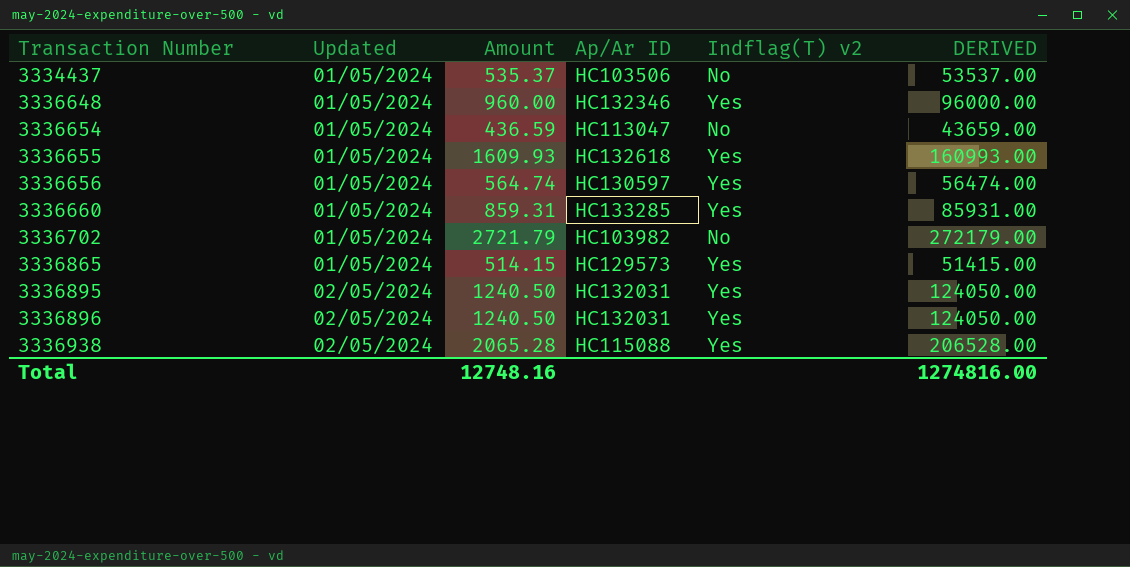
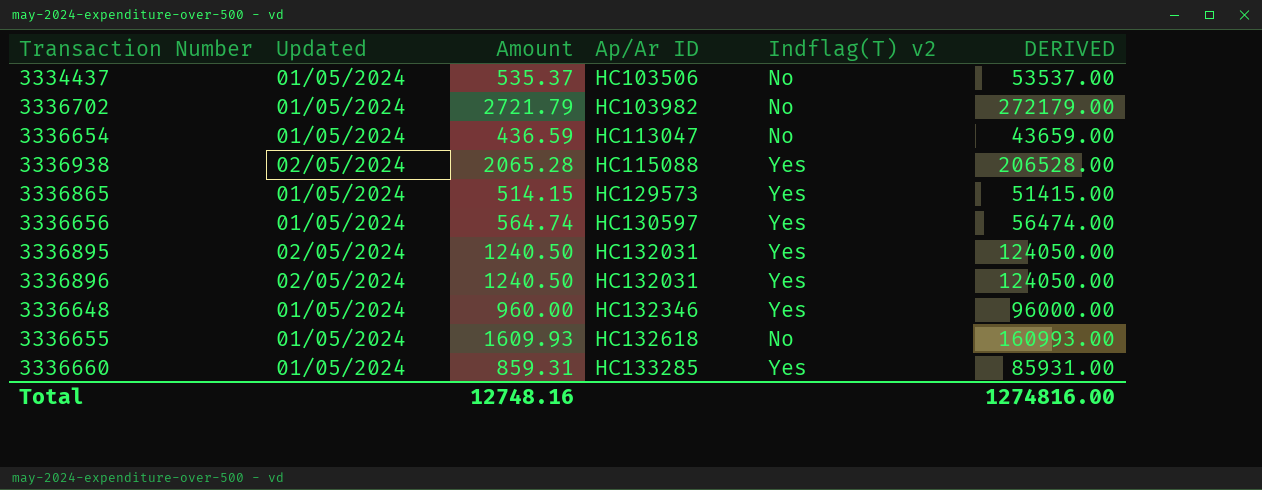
row order: Transaction Number ascending -> Ap/Ar ID ascending
3336655 | Indflag(T) v2: Yes -> No

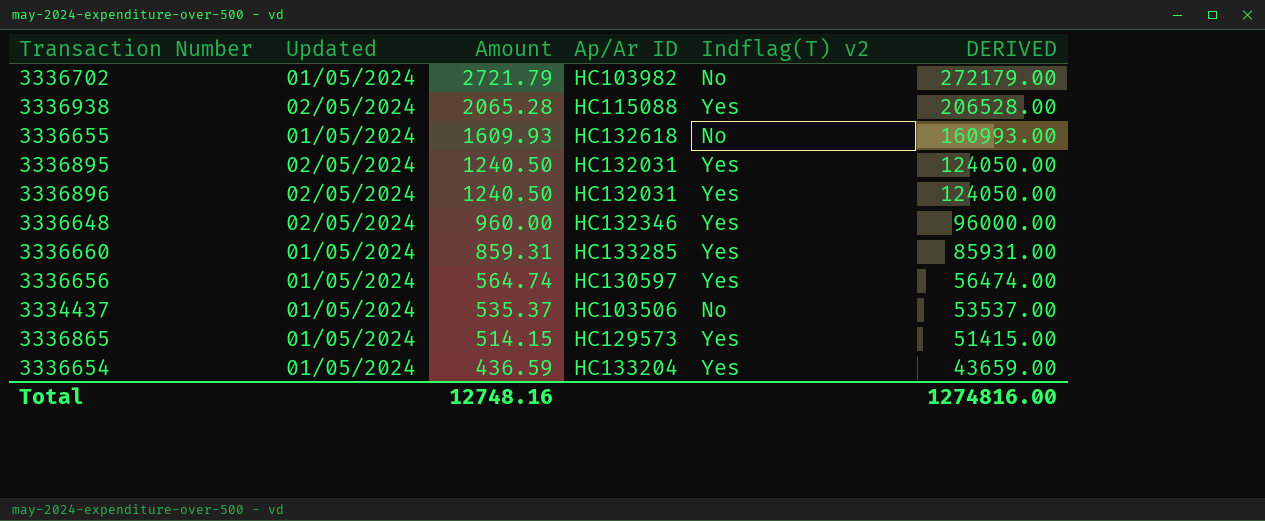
row order: Ap/Ar ID ascending -> Amount descending
3336648 | Updated: 01/05/2024 -> 02/05/2024
3336654 | Ap/Ar ID: HC113047 -> HC133204
3336654 | Indflag(T) v2: No -> Yes

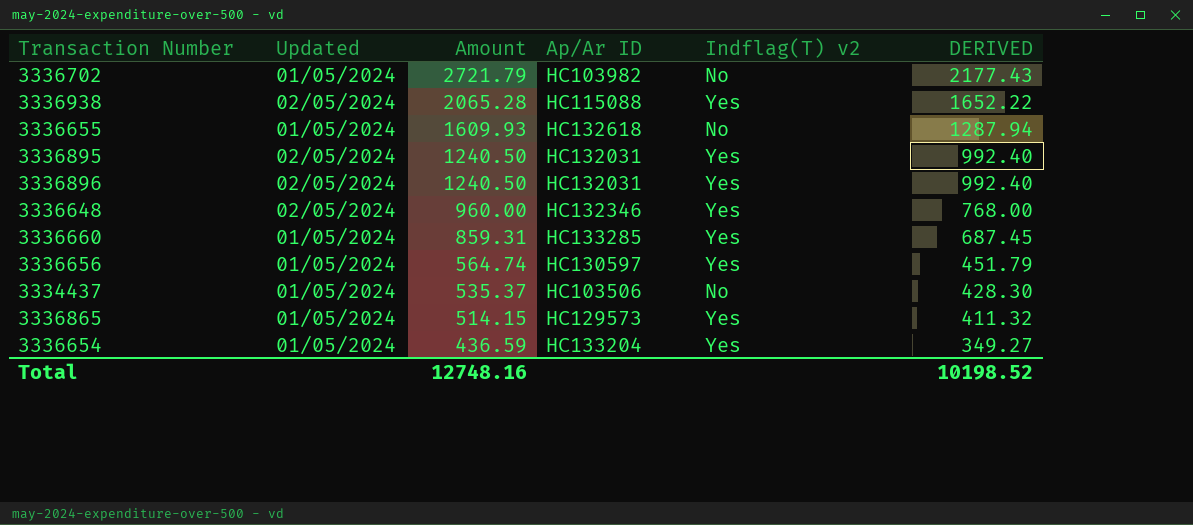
column DERIVED | formula: [Amount] * 100 -> [Amount] * 0.8
Total | DERIVED: 1274816.00 -> 10198.52

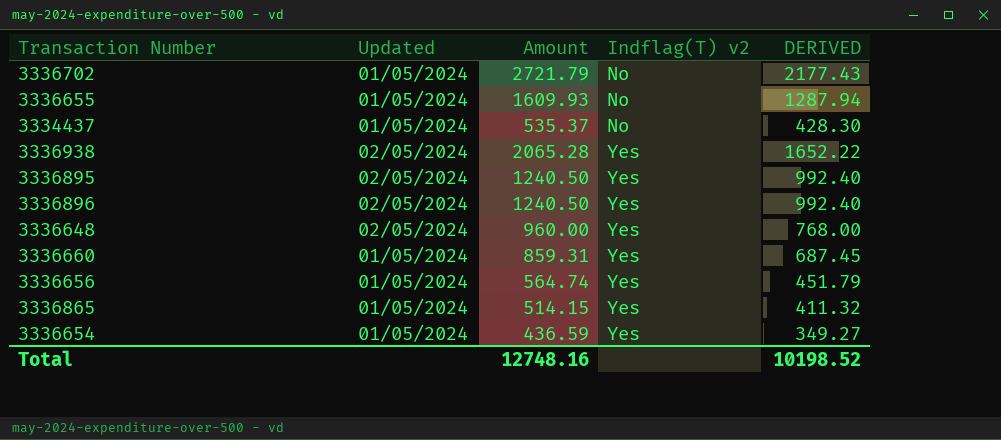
row order: Amount descending -> Indflag(T) v2 ascending
column Ap/Ar ID | position: 4 -> none

